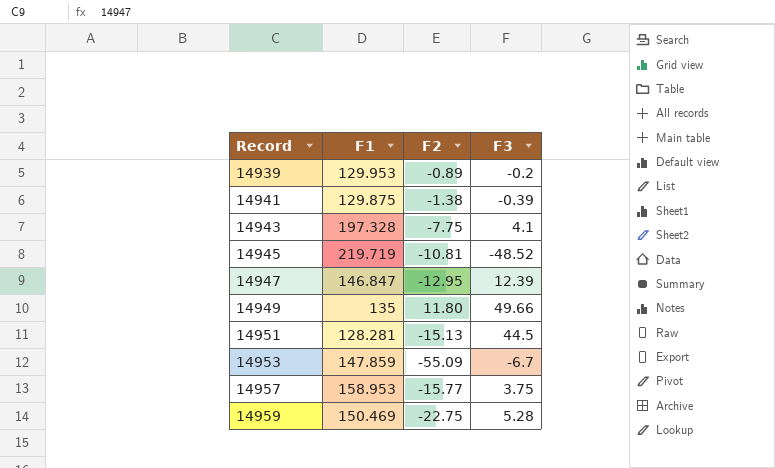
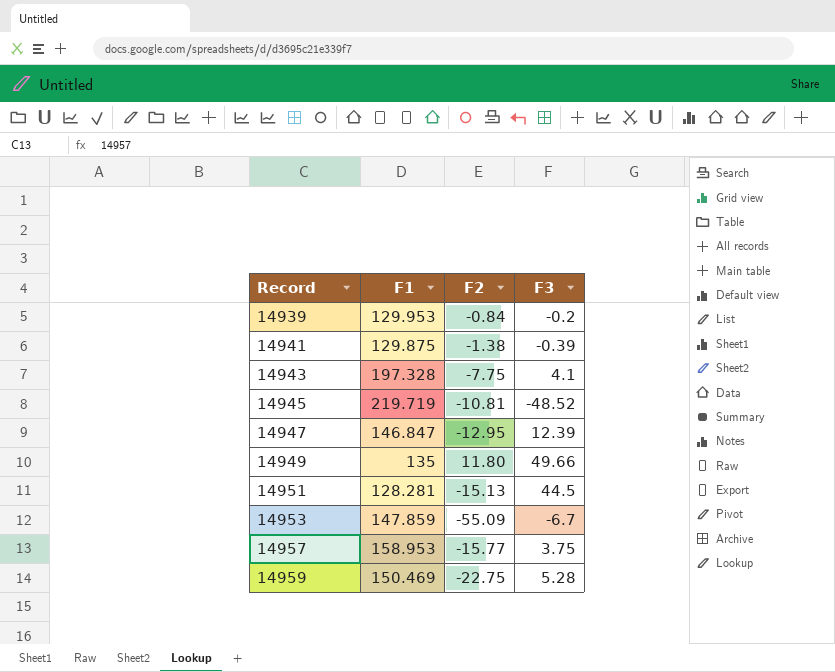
14939 | F2: -0.89 -> -0.84

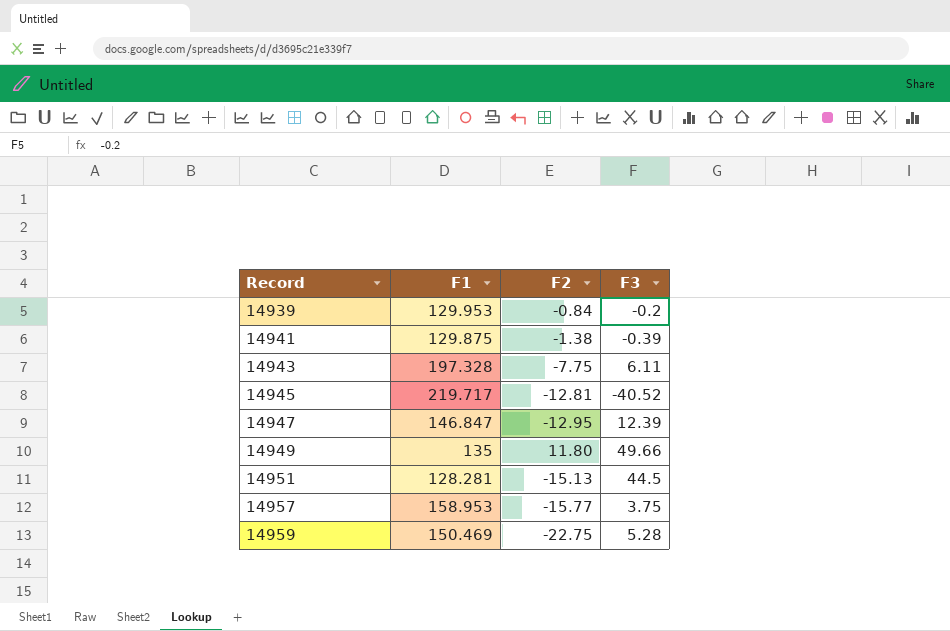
row 14953: 147.859 | -55.09 | -6.7 -> none
14943 | F3: 4.1 -> 6.11
14945 | F1: 219.719 -> 219.717
14945 | F2: -10.81 -> -12.81
14945 | F3: -48.52 -> -40.52

